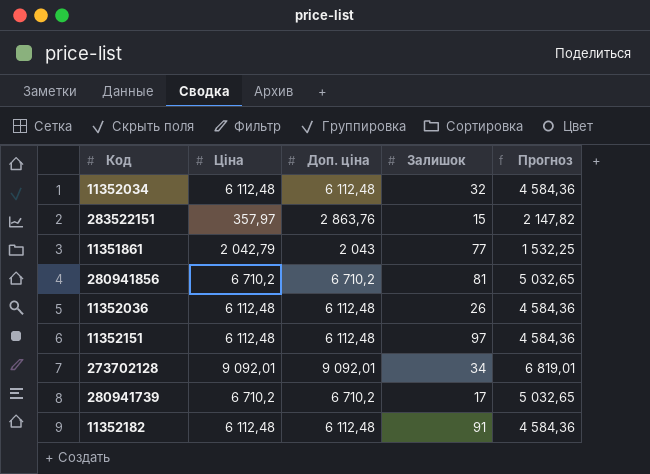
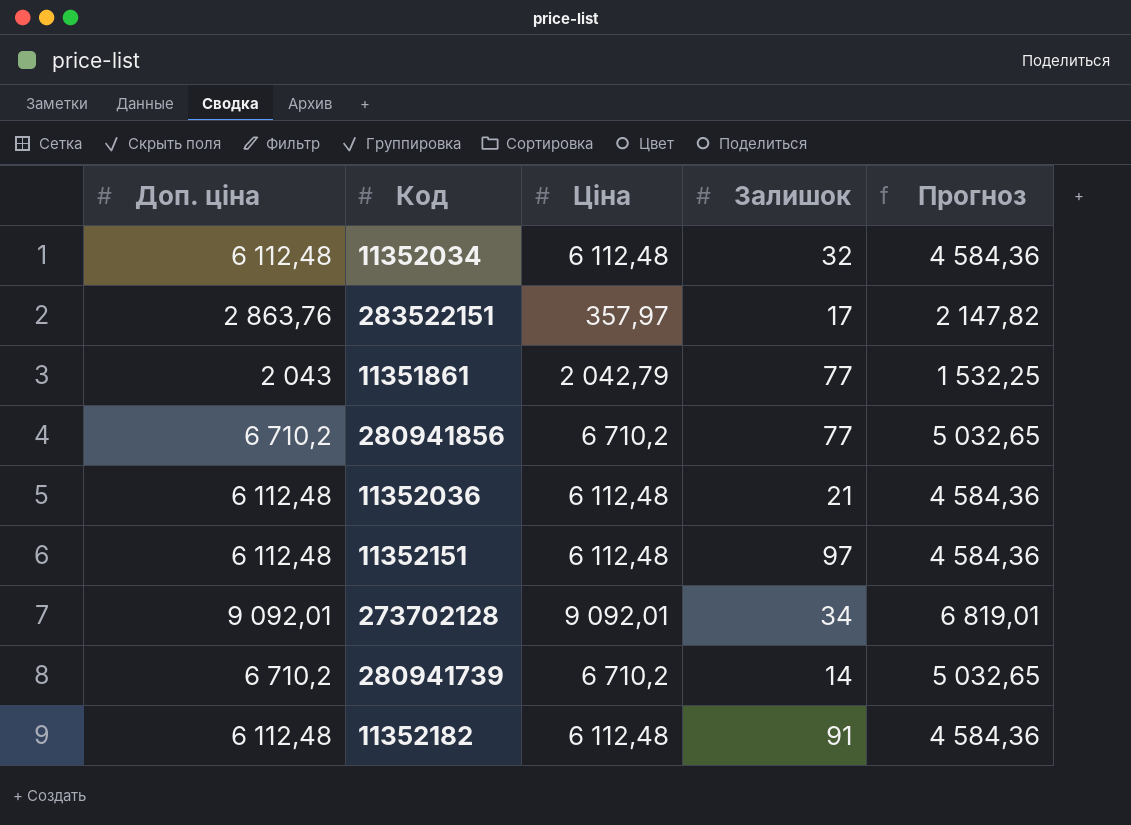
column Доп. ціна | position: 3 -> 1
283522151 | Залишок: 15 -> 17
280941856 | Залишок: 81 -> 77
11352036 | Залишок: 26 -> 21
280941739 | Залишок: 17 -> 14

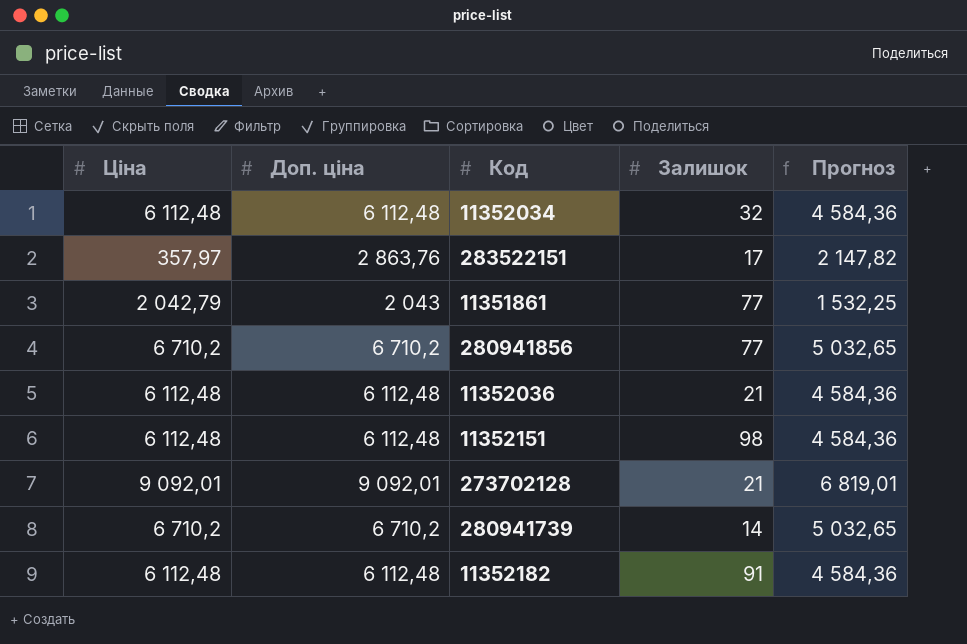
column Ціна | position: 3 -> 1
11352151 | Залишок: 97 -> 98
273702128 | Залишок: 34 -> 21

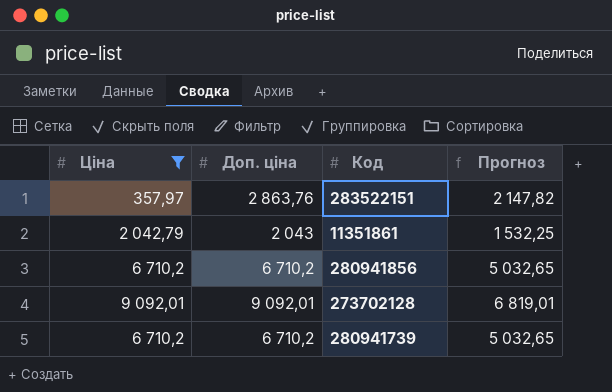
filter: none -> Ціна != 6 112,48
column Залишок | position: 4 -> none

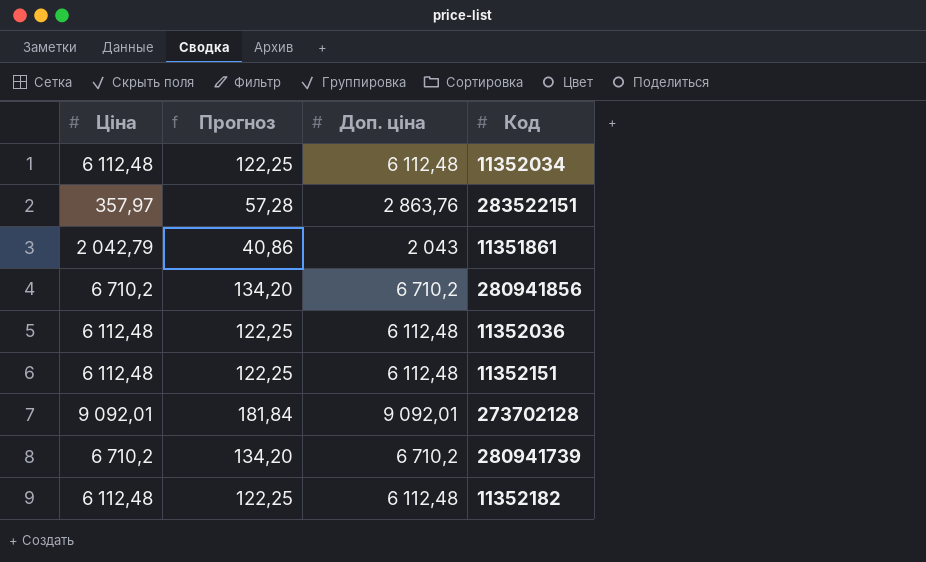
filter: Ціна != 6 112,48 -> none
column Прогноз | formula: [Доп. ціна] * 0,75 -> [Доп. ціна] * 0,02
column Прогноз | position: 4 -> 2

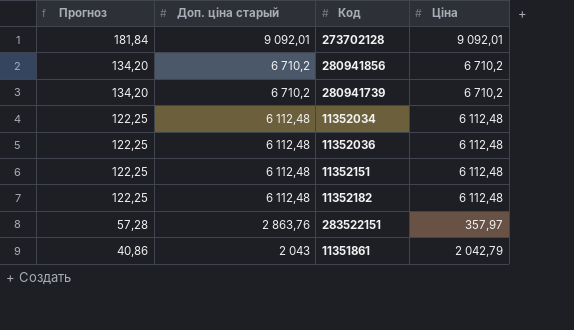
row order: none -> Прогноз descending
column name: Доп. ціна -> Доп. ціна старый
column Ціна | position: 1 -> 4

